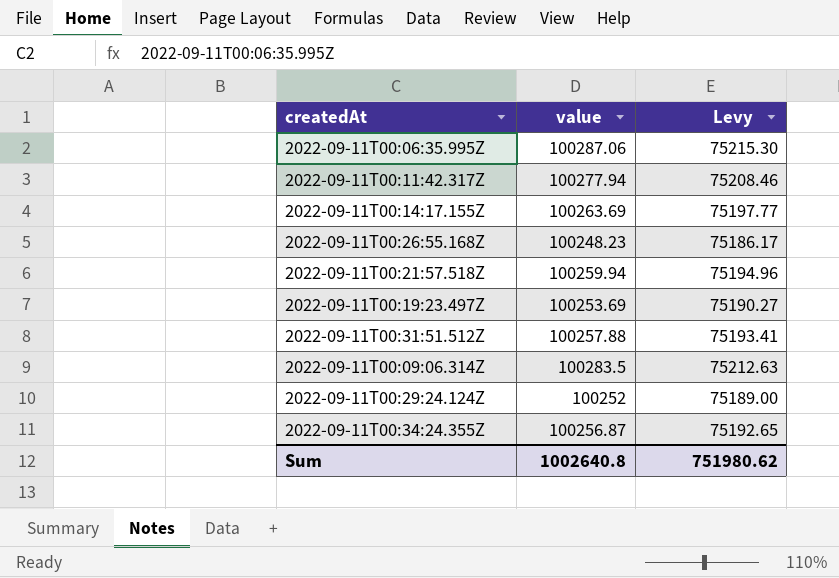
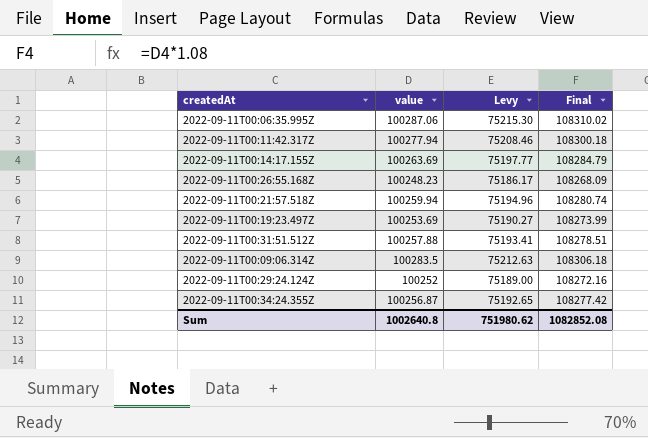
column Final | formula: none -> [value] * 1.08

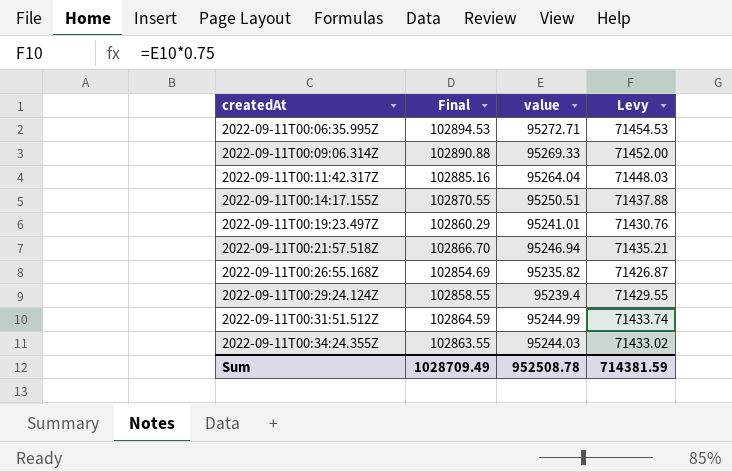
row order: none -> createdAt ascending
column Final | position: 4 -> 2
2022-09-11T00:06:35.995Z | Final: 108310.02 -> 102894.53
2022-09-11T00:06:35.995Z | value: 100287.06 -> 95272.71
2022-09-11T00:06:35.995Z | Levy: 75215.30 -> 71454.53
2022-09-11T00:09:06.314Z | Final: 108306.18 -> 102890.88
2022-09-11T00:09:06.314Z | value: 100283.5 -> 95269.33
2022-09-11T00:09:06.314Z | Levy: 75212.63 -> 71452.00
2022-09-11T00:11:42.317Z | Final: 108300.18 -> 102885.16
2022-09-11T00:11:42.317Z | value: 100277.94 -> 95264.04
2022-09-11T00:11:42.317Z | Levy: 75208.46 -> 71448.03
2022-09-11T00:14:17.155Z | Final: 108284.79 -> 102870.55
2022-09-11T00:14:17.155Z | value: 100263.69 -> 95250.51
2022-09-11T00:14:17.155Z | Levy: 75197.77 -> 71437.88
2022-09-11T00:19:23.497Z | Final: 108273.99 -> 102860.29
2022-09-11T00:19:23.497Z | value: 100253.69 -> 95241.01
2022-09-11T00:19:23.497Z | Levy: 75190.27 -> 71430.76
2022-09-11T00:21:57.518Z | Final: 108280.74 -> 102866.70
2022-09-11T00:21:57.518Z | value: 100259.94 -> 95246.94
2022-09-11T00:21:57.518Z | Levy: 75194.96 -> 71435.21
2022-09-11T00:26:55.168Z | Final: 108268.09 -> 102854.69
2022-09-11T00:26:55.168Z | value: 100248.23 -> 95235.82
2022-09-11T00:26:55.168Z | Levy: 75186.17 -> 71426.87
2022-09-11T00:29:24.124Z | Final: 108272.16 -> 102858.55
2022-09-11T00:29:24.124Z | value: 100252 -> 95239.4
2022-09-11T00:29:24.124Z | Levy: 75189.00 -> 71429.55
2022-09-11T00:31:51.512Z | Final: 108278.51 -> 102864.59
2022-09-11T00:31:51.512Z | value: 100257.88 -> 95244.99
2022-09-11T00:31:51.512Z | Levy: 75193.41 -> 71433.74
2022-09-11T00:34:24.355Z | Final: 108277.42 -> 102863.55
2022-09-11T00:34:24.355Z | value: 100256.87 -> 95244.03
2022-09-11T00:34:24.355Z | Levy: 75192.65 -> 71433.02
Sum | Final: 1082852.08 -> 1028709.49
Sum | value: 1002640.8 -> 952508.78
Sum | Levy: 751980.62 -> 714381.59

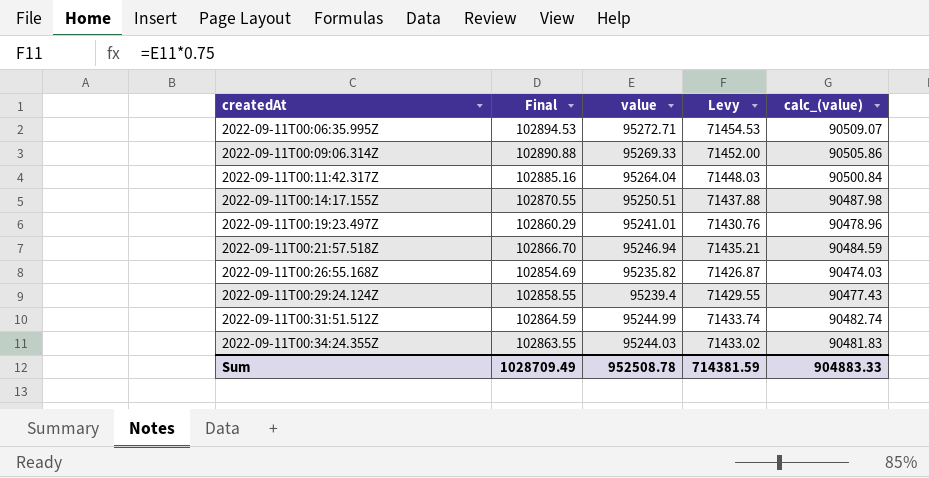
column calc_(value) | formula: none -> [value] * 0.95

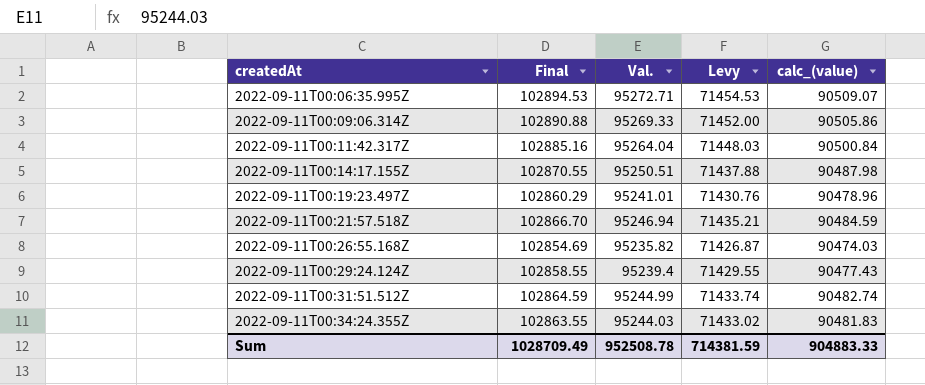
column name: value -> Val.

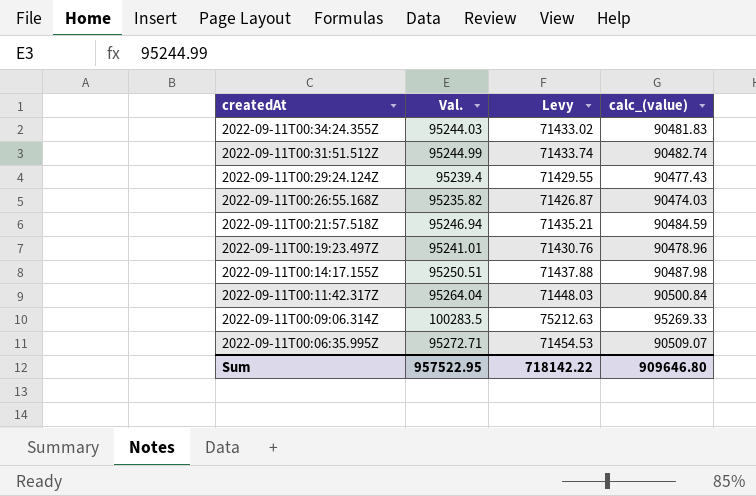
row order: createdAt ascending -> createdAt descending
column Final | formula: [Val.] * 1.08 -> none
2022-09-11T00:09:06.314Z | Val.: 95269.33 -> 100283.5
2022-09-11T00:09:06.314Z | Levy: 71452.00 -> 75212.63
2022-09-11T00:09:06.314Z | calc_(value): 90505.86 -> 95269.33
Sum | Val.: 952508.78 -> 957522.95
Sum | Levy: 714381.59 -> 718142.22
Sum | calc_(value): 904883.33 -> 909646.80

